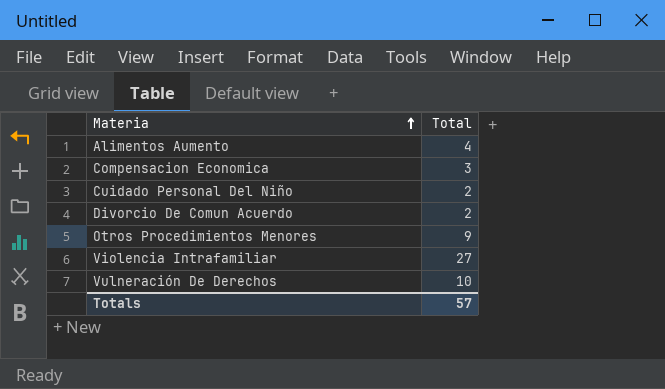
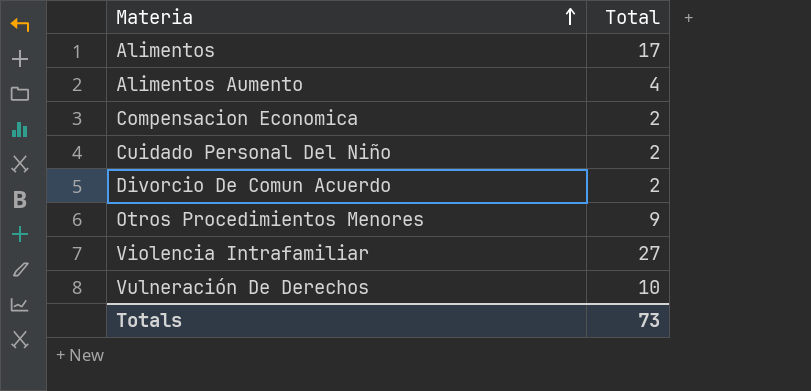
row Alimentos: none -> 17
Compensacion Economica | Total: 3 -> 2
Totals | Total: 57 -> 73

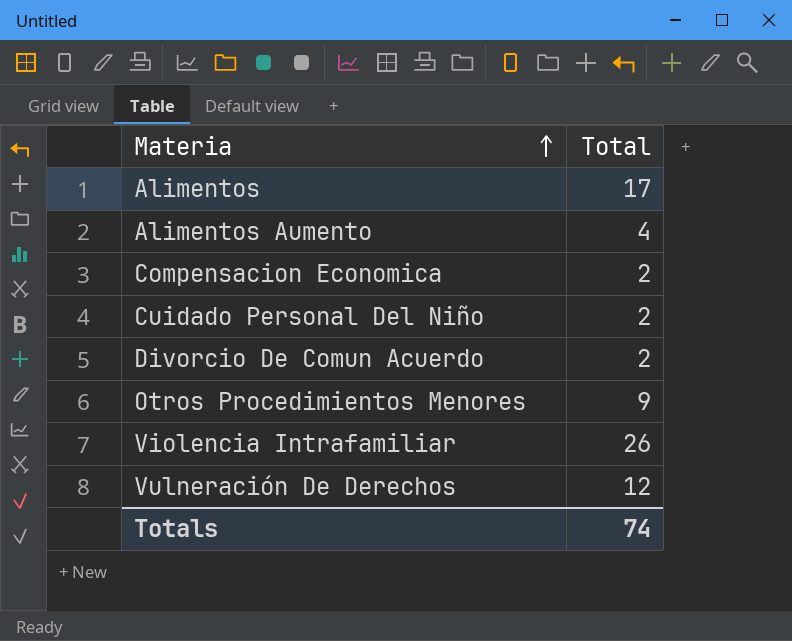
Violencia Intrafamiliar | Total: 27 -> 26
Vulneración De Derechos | Total: 10 -> 12
Totals | Total: 73 -> 74

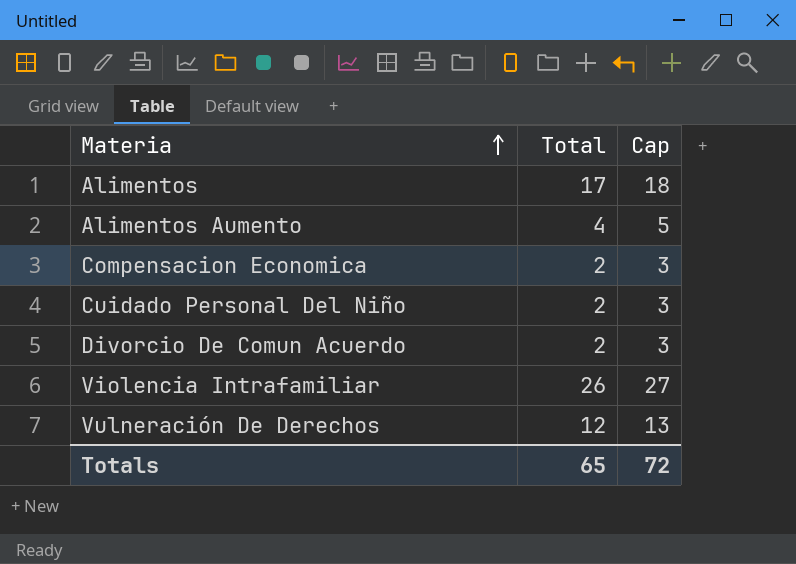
column Cap | formula: none -> [Total] + 1
row Otros Procedimientos Menores: 9 -> none
Totals | Total: 74 -> 65

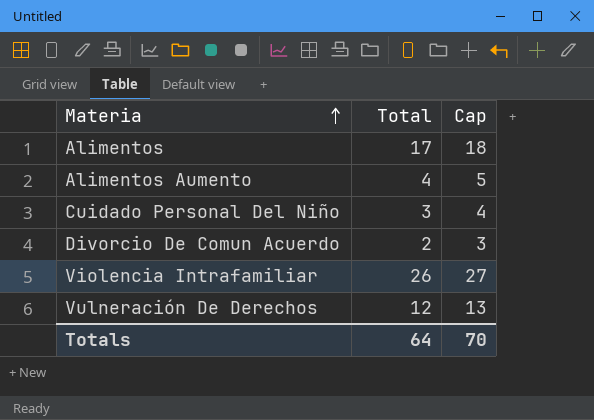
row Compensacion Economica: 2 | 3 -> none
Cuidado Personal Del Niño | Total: 2 -> 3
Cuidado Personal Del Niño | Cap: 3 -> 4
Totals | Total: 65 -> 64
Totals | Cap: 72 -> 70

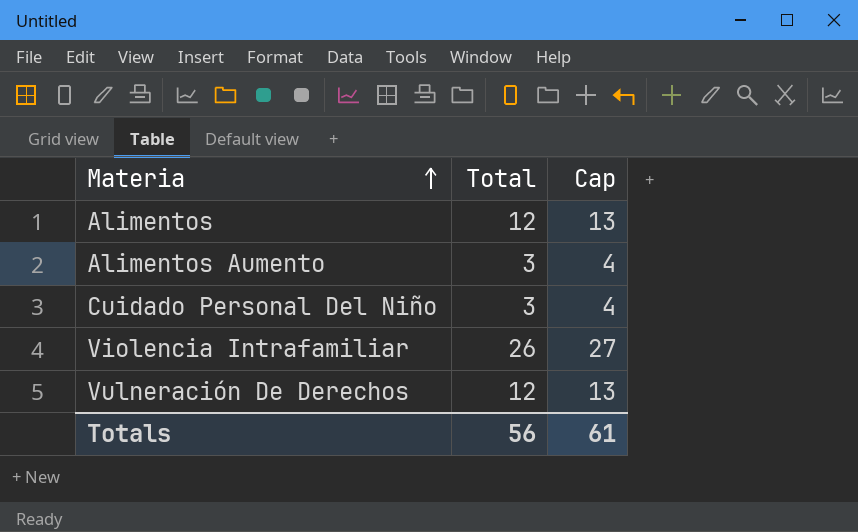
row Divorcio De Comun Acuerdo: 2 | 3 -> none
Alimentos | Total: 17 -> 12
Alimentos | Cap: 18 -> 13
Alimentos Aumento | Total: 4 -> 3
Alimentos Aumento | Cap: 5 -> 4
Totals | Total: 64 -> 56
Totals | Cap: 70 -> 61

